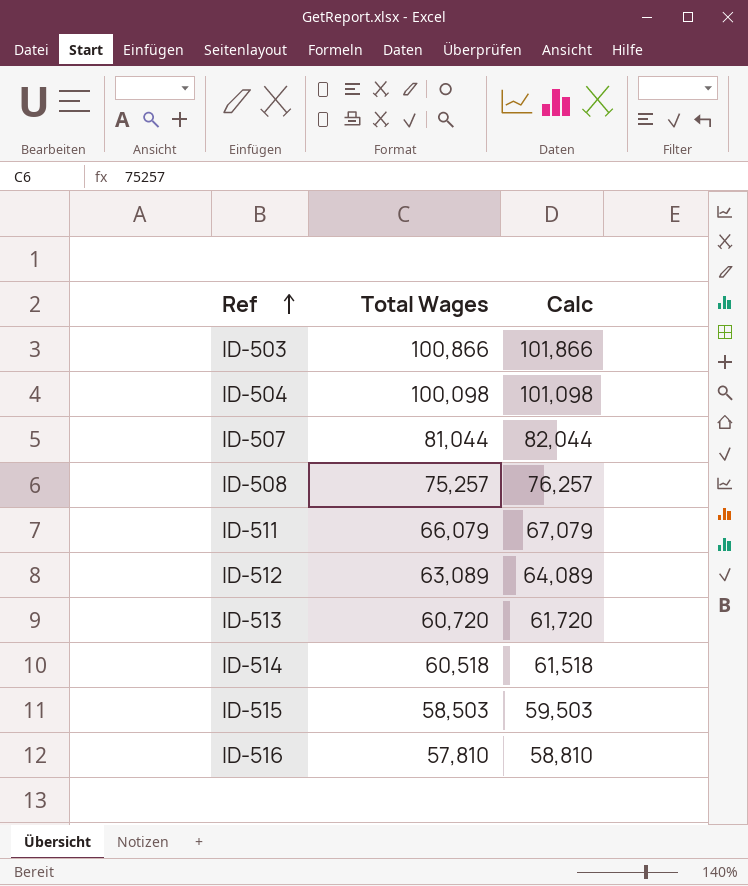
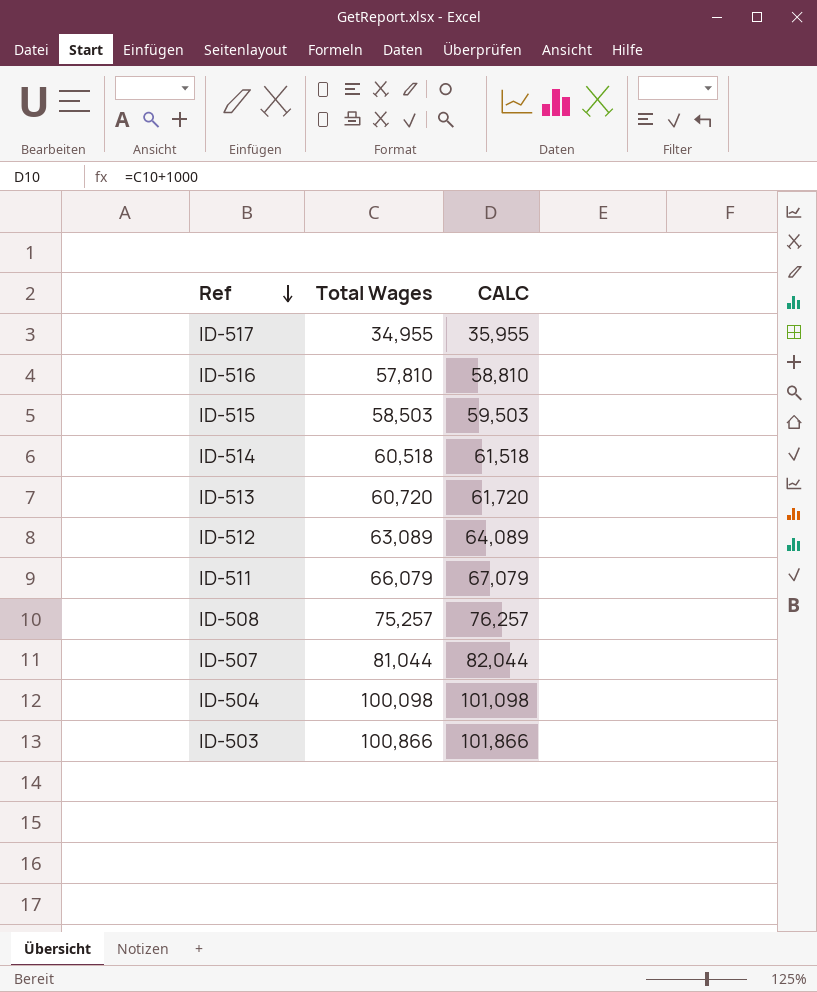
row order: Ref ascending -> Ref descending
column name: Calc -> CALC
row ID-517: none -> 34,955 | 35,955

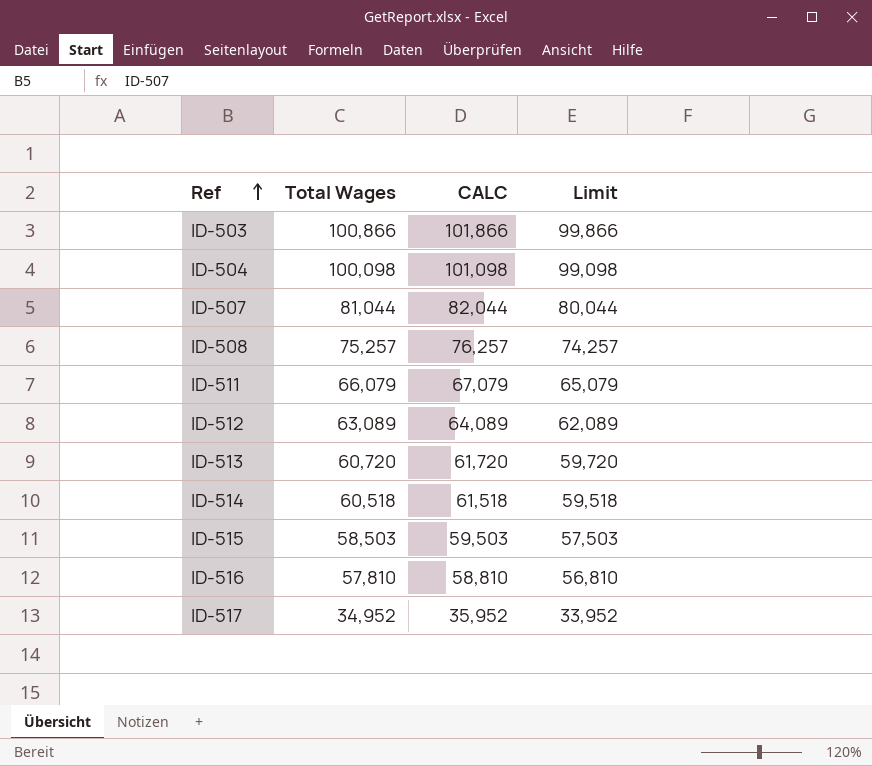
row order: Ref descending -> Ref ascending
column Limit | formula: none -> [Total Wages] - 1000
ID-517 | Total Wages: 34,955 -> 34,952
ID-517 | CALC: 35,955 -> 35,952

